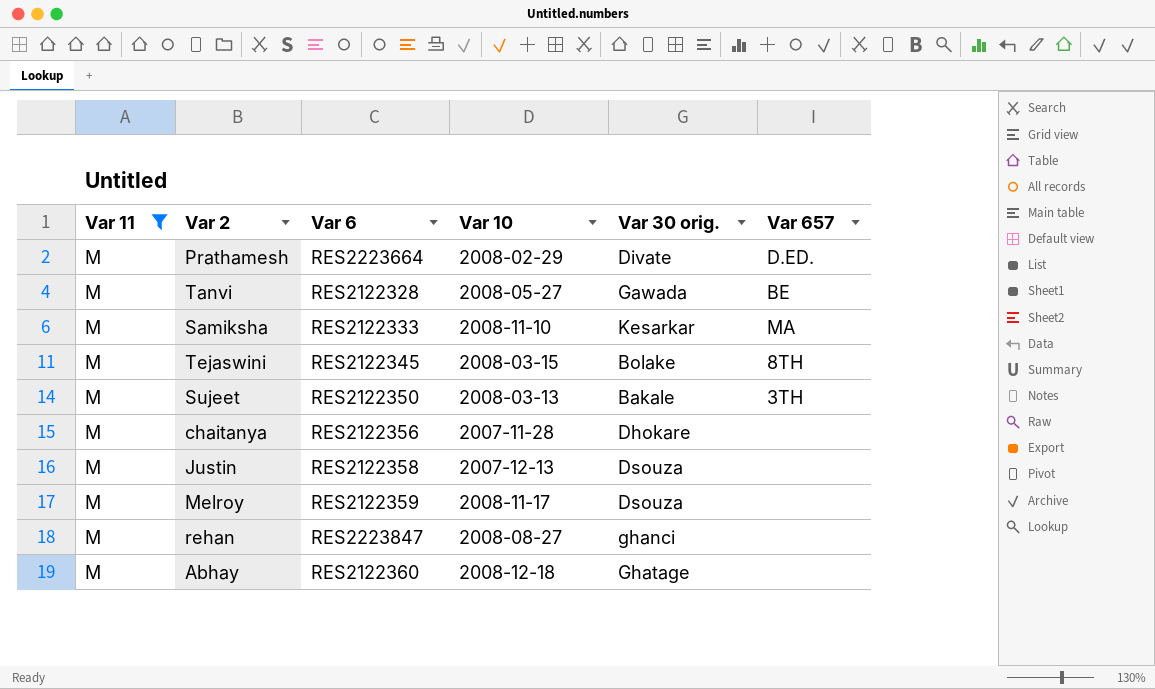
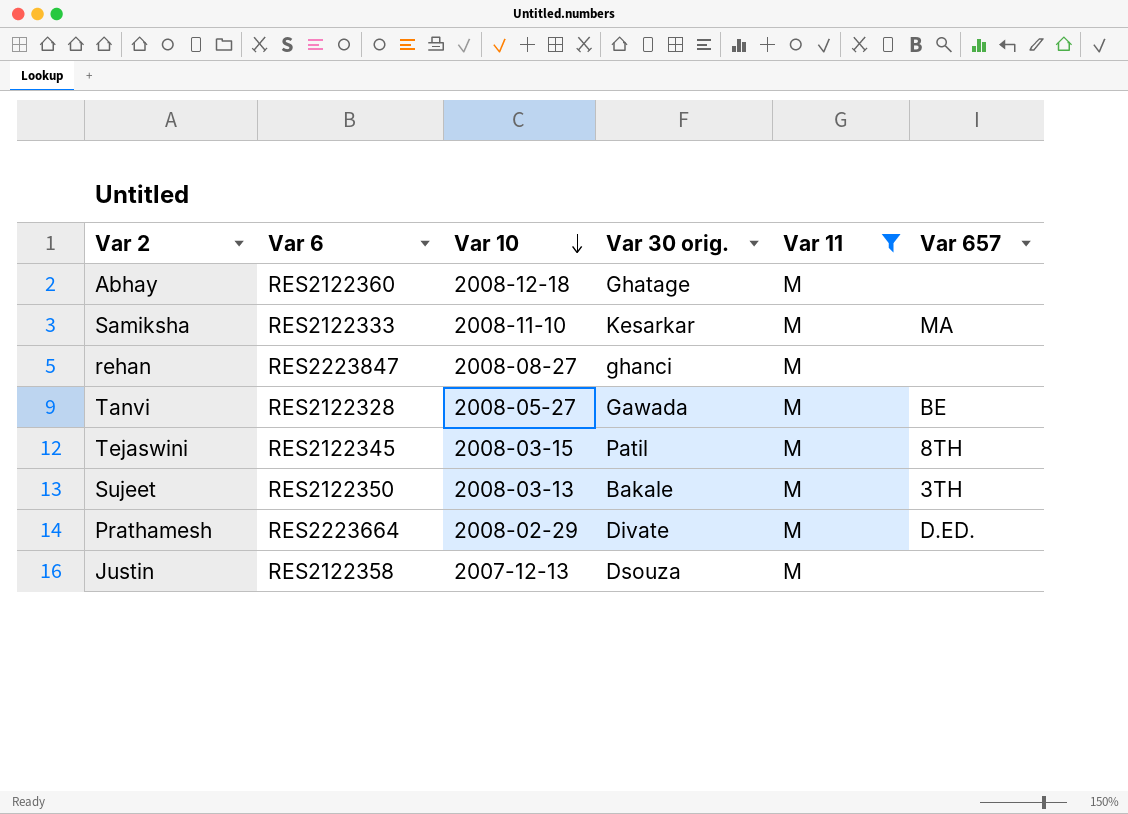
row order: none -> Var 10 descending
column Var 11 | position: 1 -> 5
row chaitanya: M | RES2122356 | 2007-11-28 | Dhokare | none -> none
row Melroy: M | RES2122359 | 2008-11-17 | Dsouza | none -> none
Tejaswini | Var 30 orig.: Bolake -> Patil

